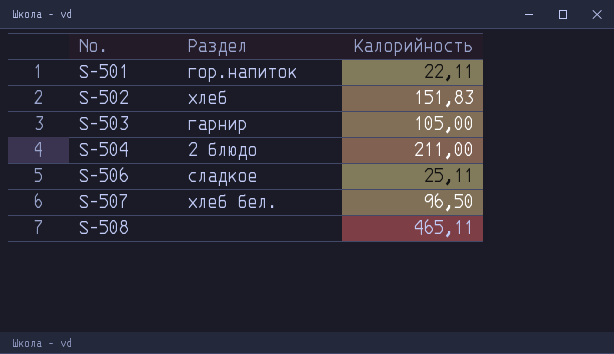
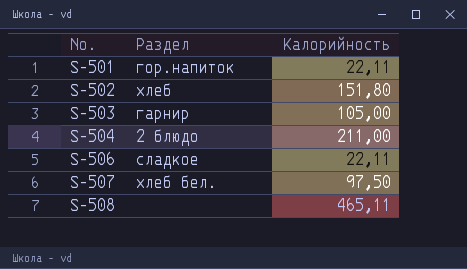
S-502 | Калорийность: 151,83 -> 151,80
S-506 | Калорийность: 25,11 -> 22,11
S-507 | Калорийность: 96,50 -> 97,50

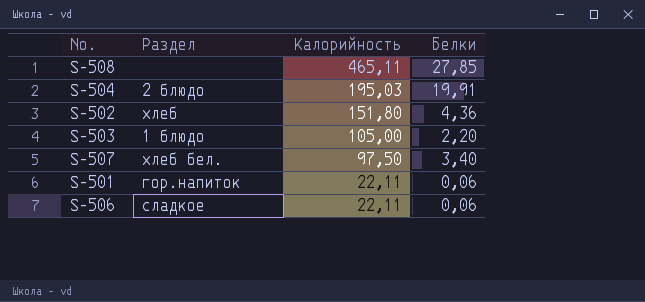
row order: No. ascending -> Калорийность descending
column Белки | position: none -> 4
S-504 | Калорийность: 211,00 -> 195,03
S-503 | Раздел: гарнир -> 1 блюдо

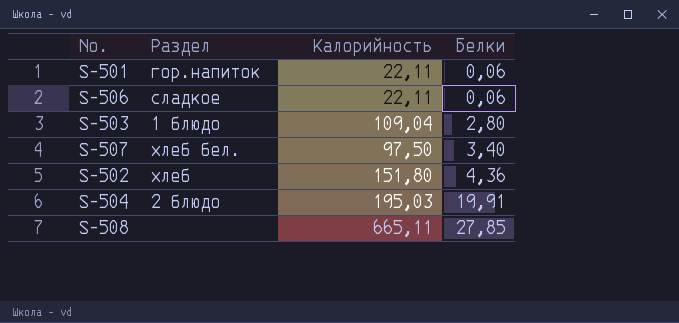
row order: Калорийность descending -> Белки ascending
S-503 | Калорийность: 105,00 -> 109,04
S-503 | Белки: 2,20 -> 2,80
S-508 | Калорийность: 465,11 -> 665,11

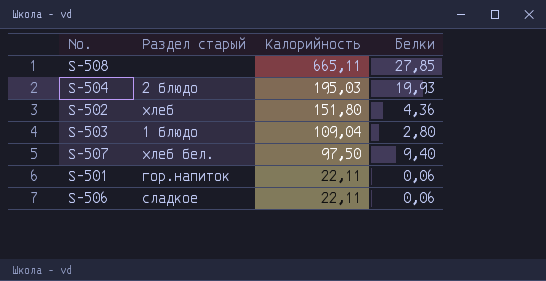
row order: Белки ascending -> Калорийность descending
column name: Раздел -> Раздел старый
S-504 | Белки: 19,91 -> 19,93
S-507 | Белки: 3,40 -> 9,40

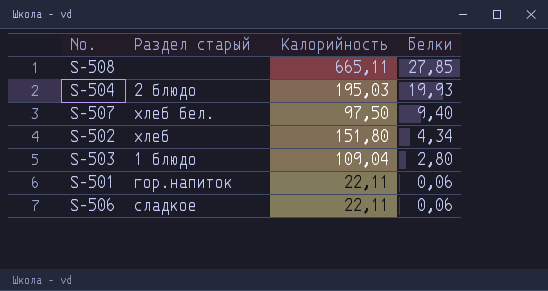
row order: Калорийность descending -> Белки descending
S-502 | Белки: 4,36 -> 4,34

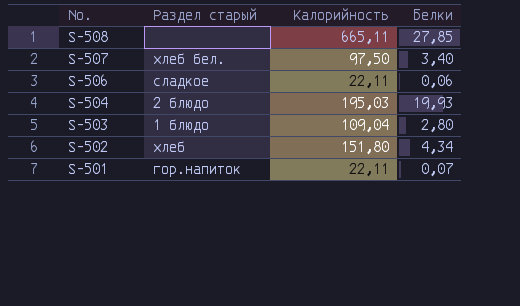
row order: Белки descending -> No. descending
S-507 | Белки: 9,40 -> 3,40
S-501 | Белки: 0,06 -> 0,07

